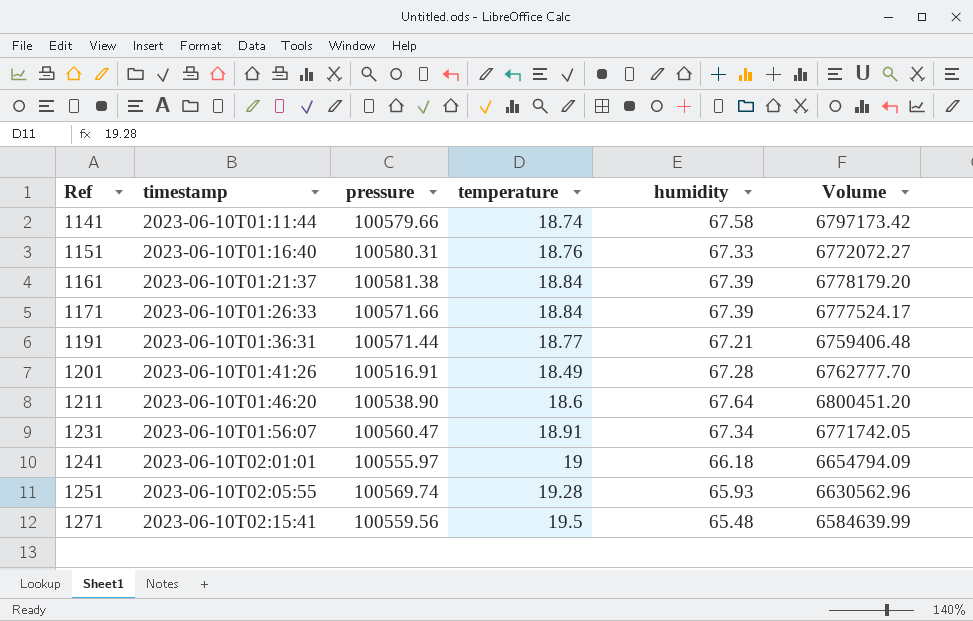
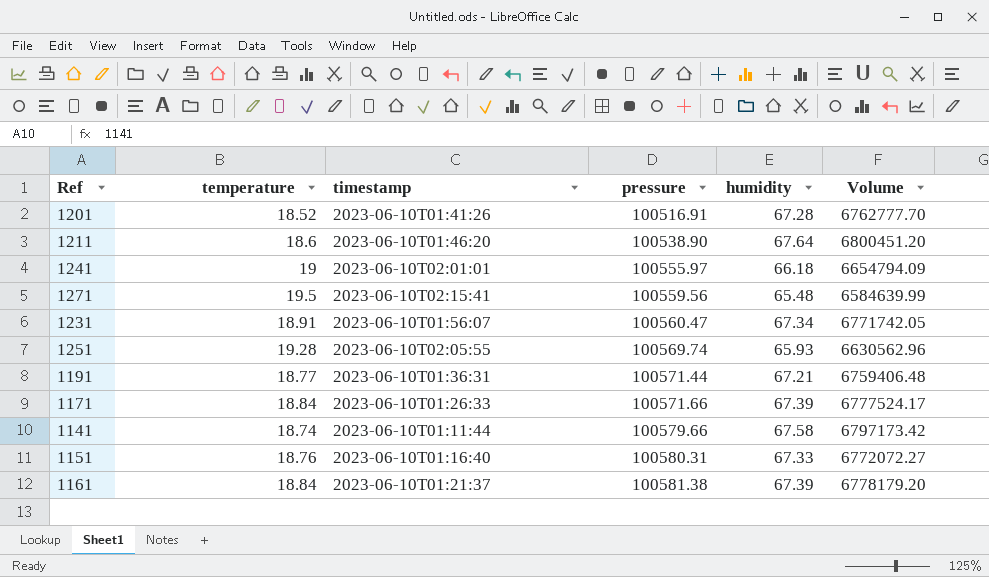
row order: Ref ascending -> pressure ascending
column temperature | position: 4 -> 2
1201 | temperature: 18.49 -> 18.52

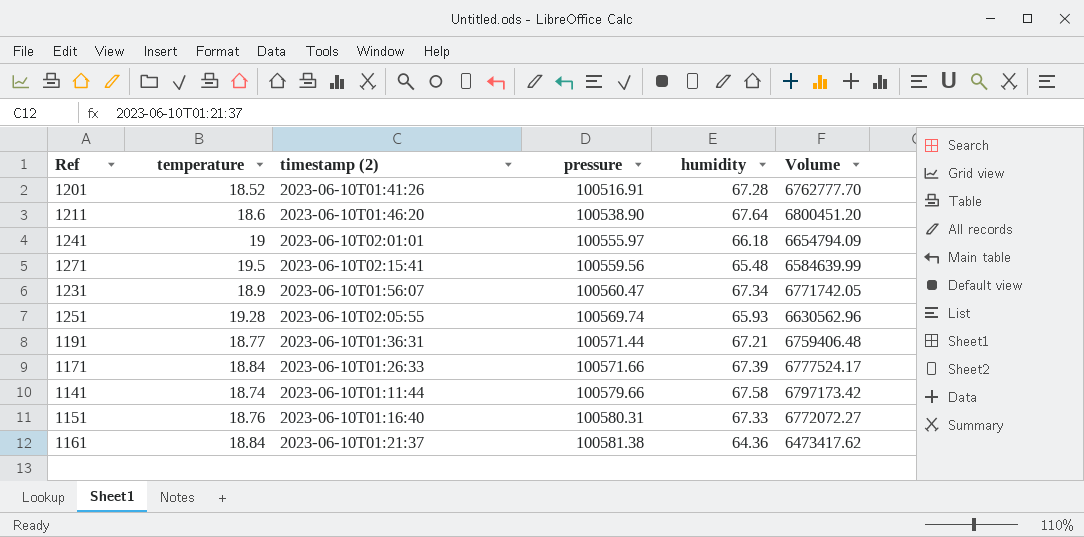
column name: timestamp -> timestamp (2)
1231 | temperature: 18.91 -> 18.9
1161 | humidity: 67.39 -> 64.36
1161 | Volume: 6778179.20 -> 6473417.62

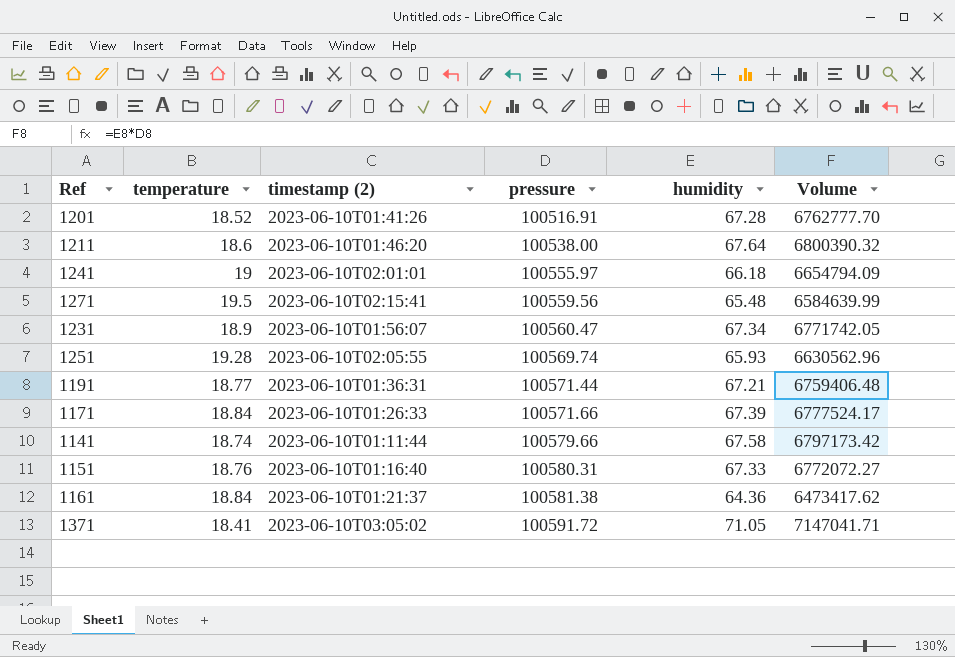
1211 | pressure: 100538.90 -> 100538.00
1211 | Volume: 6800451.20 -> 6800390.32
row 1371: none -> 18.41 | 2023-06-10T03:05:02 | 100591.72 | 71.05 | 7147041.71

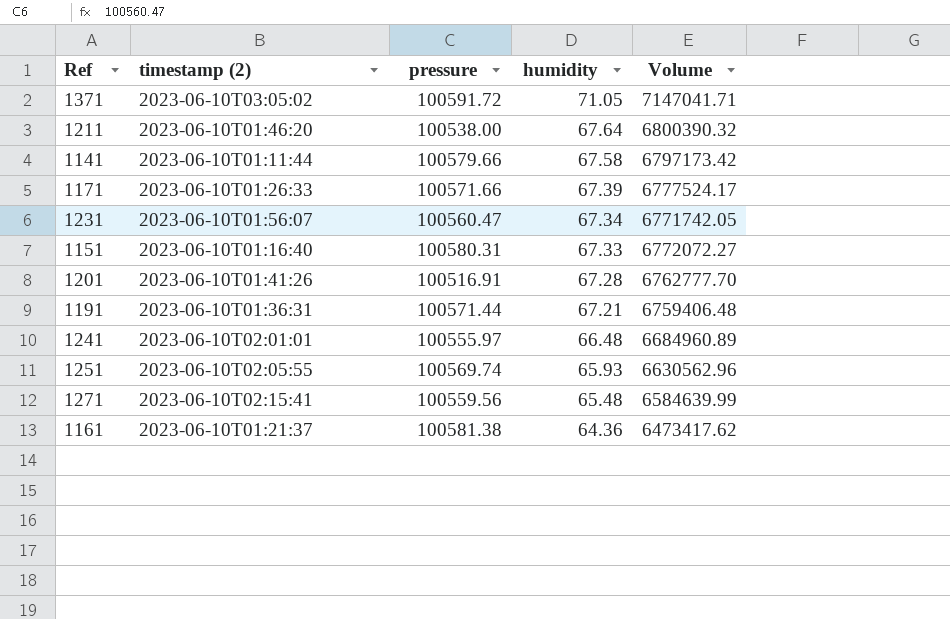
row order: pressure ascending -> humidity descending
column temperature | position: 2 -> none
1241 | humidity: 66.18 -> 66.48
1241 | Volume: 6654794.09 -> 6684960.89

